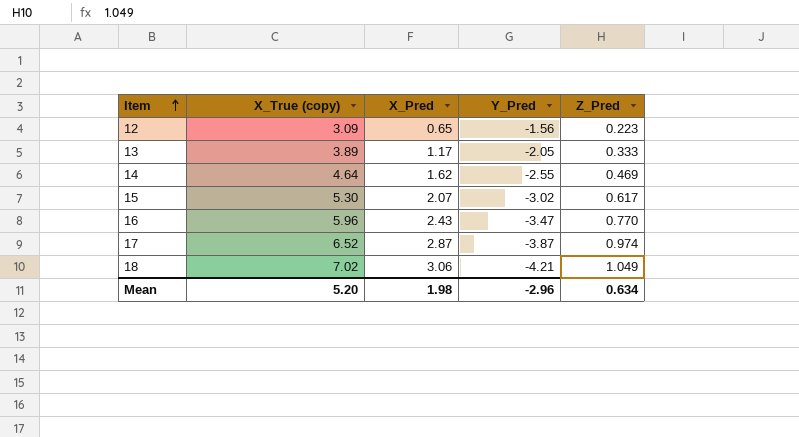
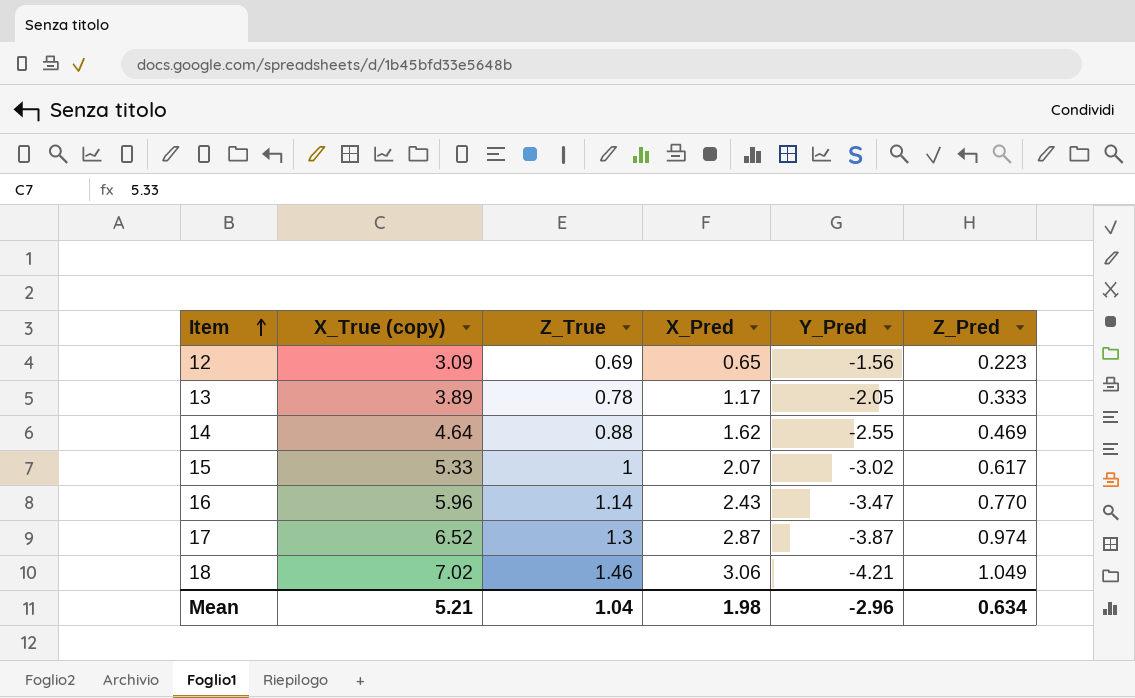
column Z_True | position: none -> 3
15 | X_True (copy): 5.30 -> 5.33
Mean | X_True (copy): 5.20 -> 5.21

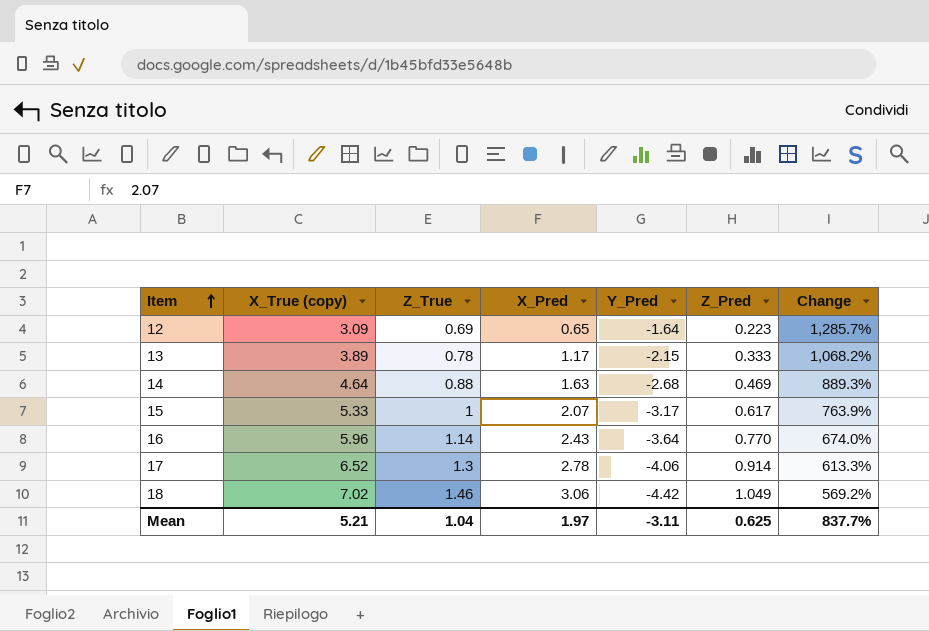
column Change | formula: none -> ([X_True (copy)] - [Z_Pred]) / [Z_Pred]
12 | Y_Pred: -1.56 -> -1.64
13 | Y_Pred: -2.05 -> -2.15
14 | X_Pred: 1.62 -> 1.63
14 | Y_Pred: -2.55 -> -2.68
15 | Y_Pred: -3.02 -> -3.17
16 | Y_Pred: -3.47 -> -3.64
17 | X_Pred: 2.87 -> 2.78
17 | Y_Pred: -3.87 -> -4.06
17 | Z_Pred: 0.974 -> 0.914
18 | Y_Pred: -4.21 -> -4.42
Mean | X_Pred: 1.98 -> 1.97
Mean | Y_Pred: -2.96 -> -3.11
Mean | Z_Pred: 0.634 -> 0.625

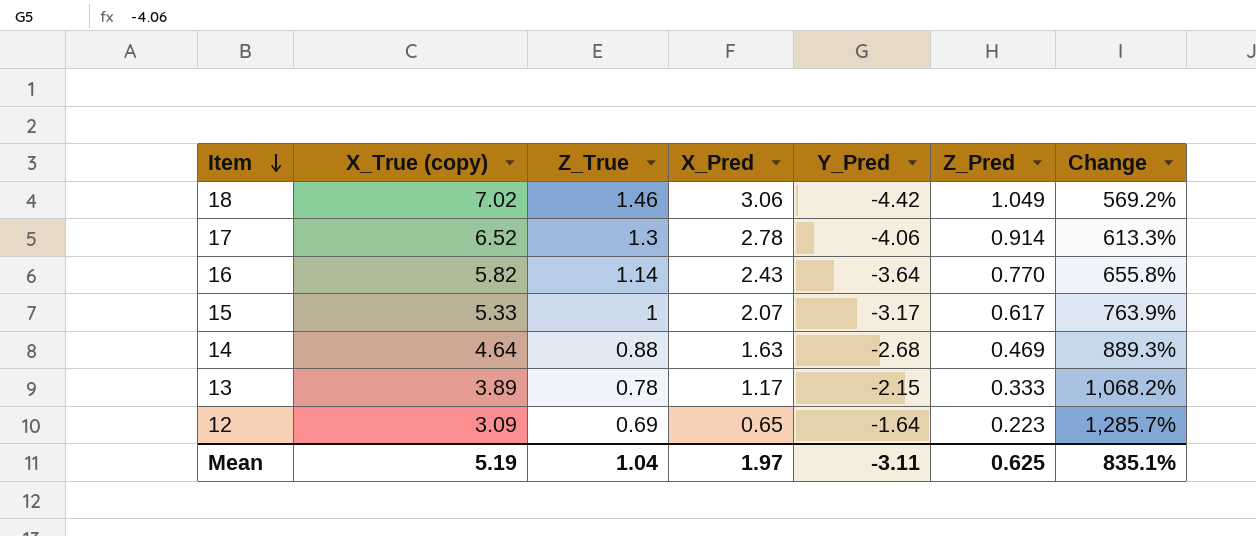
row order: Item ascending -> Item descending
16 | X_True (copy): 5.96 -> 5.82
16 | Change: 674.0% -> 655.8%
Mean | X_True (copy): 5.21 -> 5.19
Mean | Change: 837.7% -> 835.1%

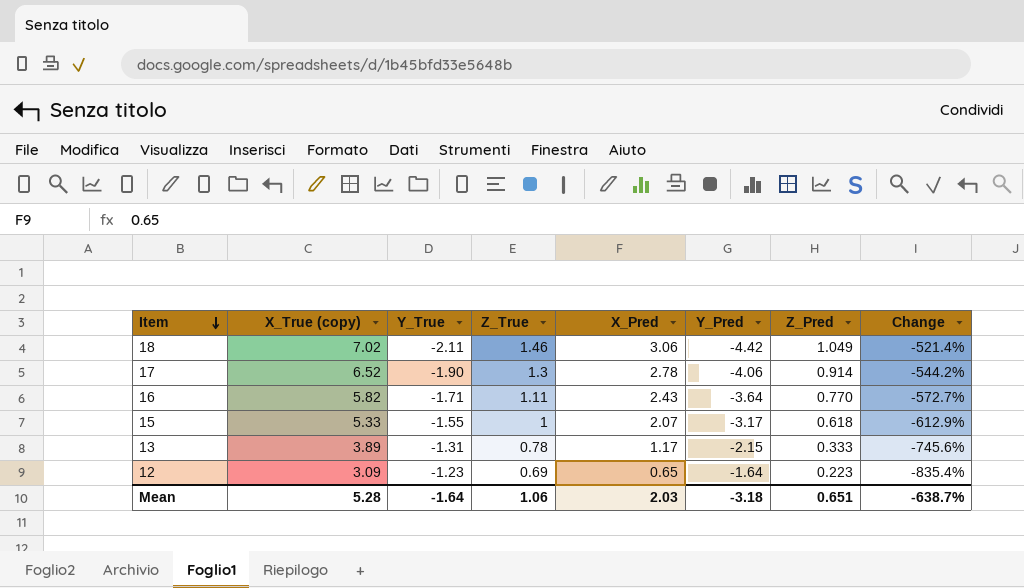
column Y_True | position: none -> 3
column Change | formula: ([X_True (copy)] - [Z_Pred]) / [Z_Pred] -> ([Y_Pred] - [Z_Pred]) / [Z_Pred]
row 14: 4.64 | 0.88 | 1.63 | -2.68 | 0.469 | 889.3% -> none
16 | Z_True: 1.14 -> 1.11
15 | Z_Pred: 0.617 -> 0.618
Mean | X_True (copy): 5.19 -> 5.28
Mean | Z_True: 1.04 -> 1.06
Mean | X_Pred: 1.97 -> 2.03
Mean | Y_Pred: -3.11 -> -3.18
Mean | Z_Pred: 0.625 -> 0.651
Mean | Change: 835.1% -> -638.7%

